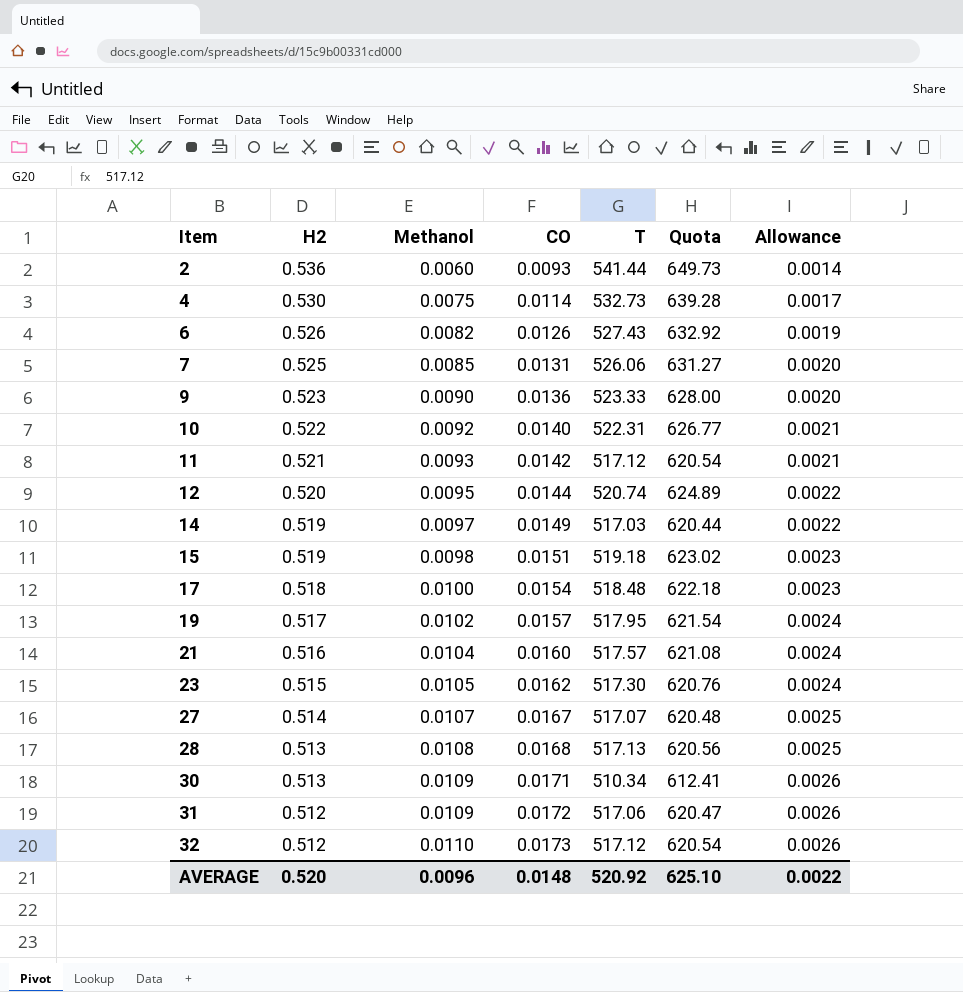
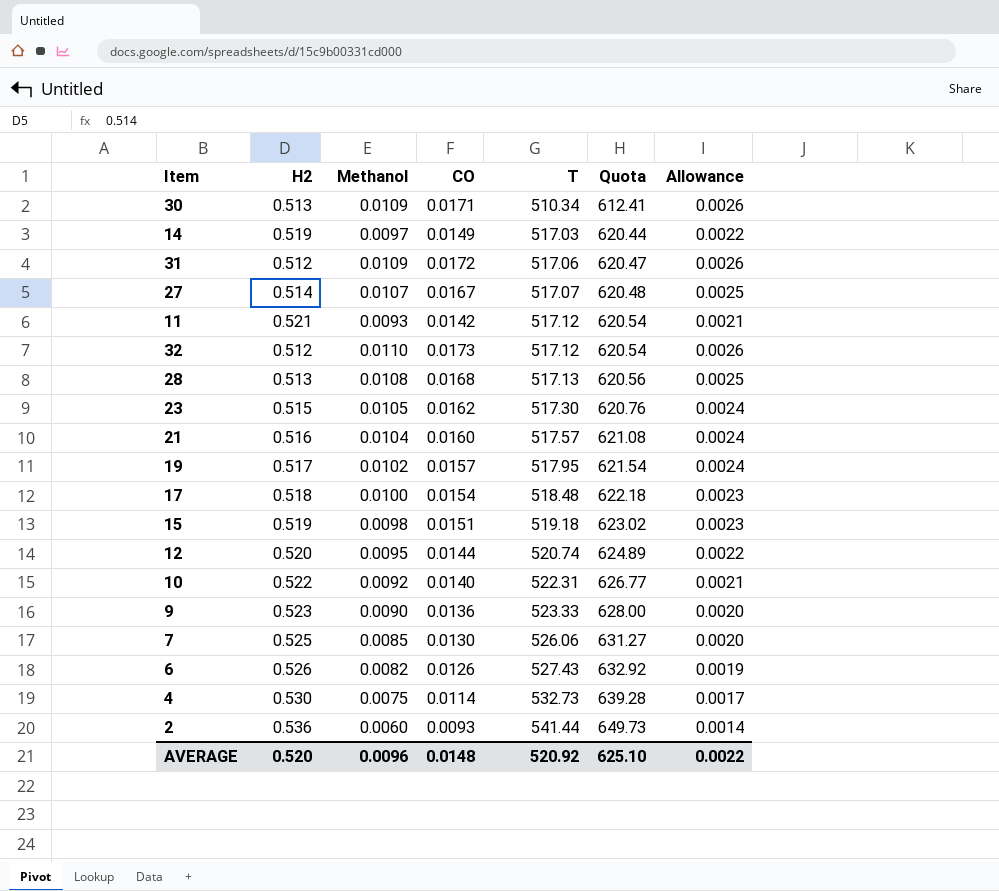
row order: Item ascending -> T ascending
7 | CO: 0.0131 -> 0.0130

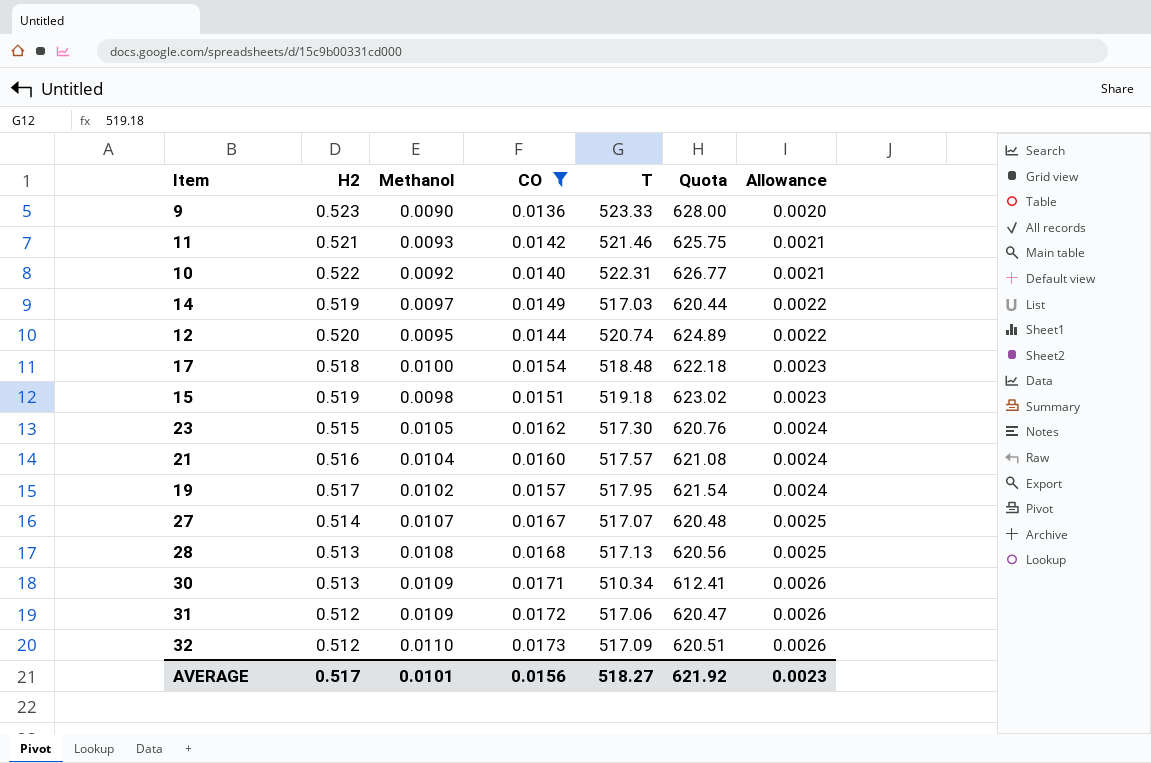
filter: none -> CO >= 0.0136
row order: T ascending -> Allowance ascending
11 | T: 517.12 -> 521.46
11 | Quota: 620.54 -> 625.75
32 | T: 517.12 -> 517.09
32 | Quota: 620.54 -> 620.51
AVERAGE | H2: 0.520 -> 0.517
AVERAGE | Methanol: 0.0096 -> 0.0101
AVERAGE | CO: 0.0148 -> 0.0156
AVERAGE | T: 520.92 -> 518.27
AVERAGE | Quota: 625.10 -> 621.92
AVERAGE | Allowance: 0.0022 -> 0.0023

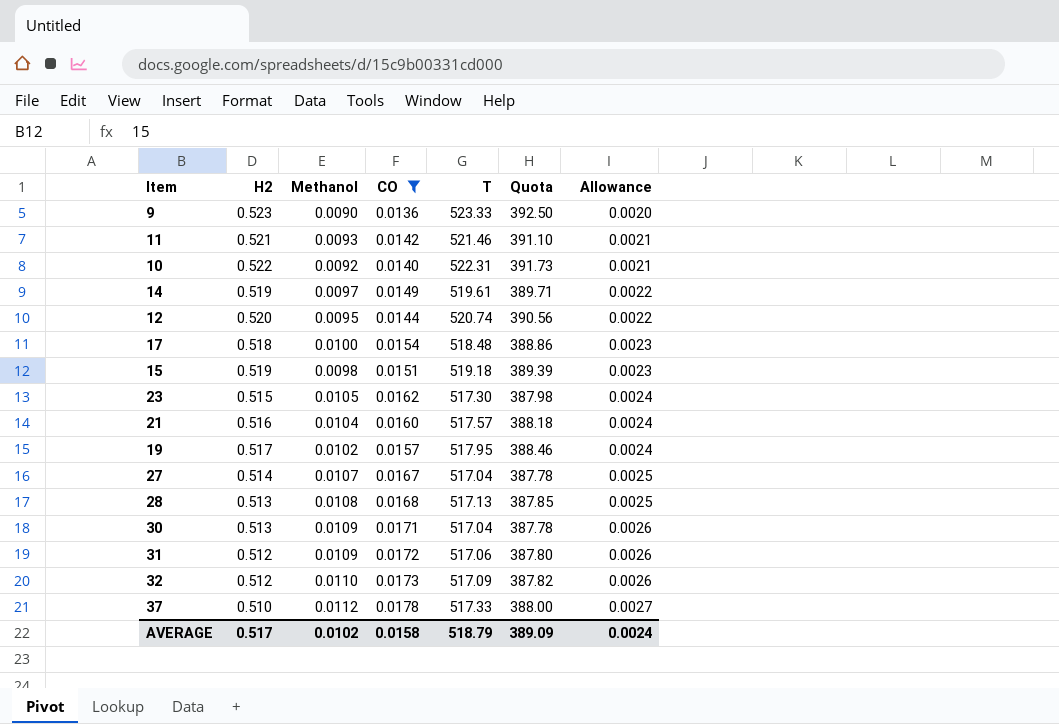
column Quota | formula: [T] * 1.2 -> [T] * 0.75
14 | T: 517.03 -> 519.61
27 | T: 517.07 -> 517.04
30 | T: 510.34 -> 517.04
row 37: none -> 0.510 | 0.0112 | 0.0178 | 517.33 | 388.00 | 0.0027
AVERAGE | Methanol: 0.0101 -> 0.0102
AVERAGE | CO: 0.0156 -> 0.0158
AVERAGE | T: 518.27 -> 518.79
AVERAGE | Quota: 621.92 -> 389.09
AVERAGE | Allowance: 0.0023 -> 0.0024

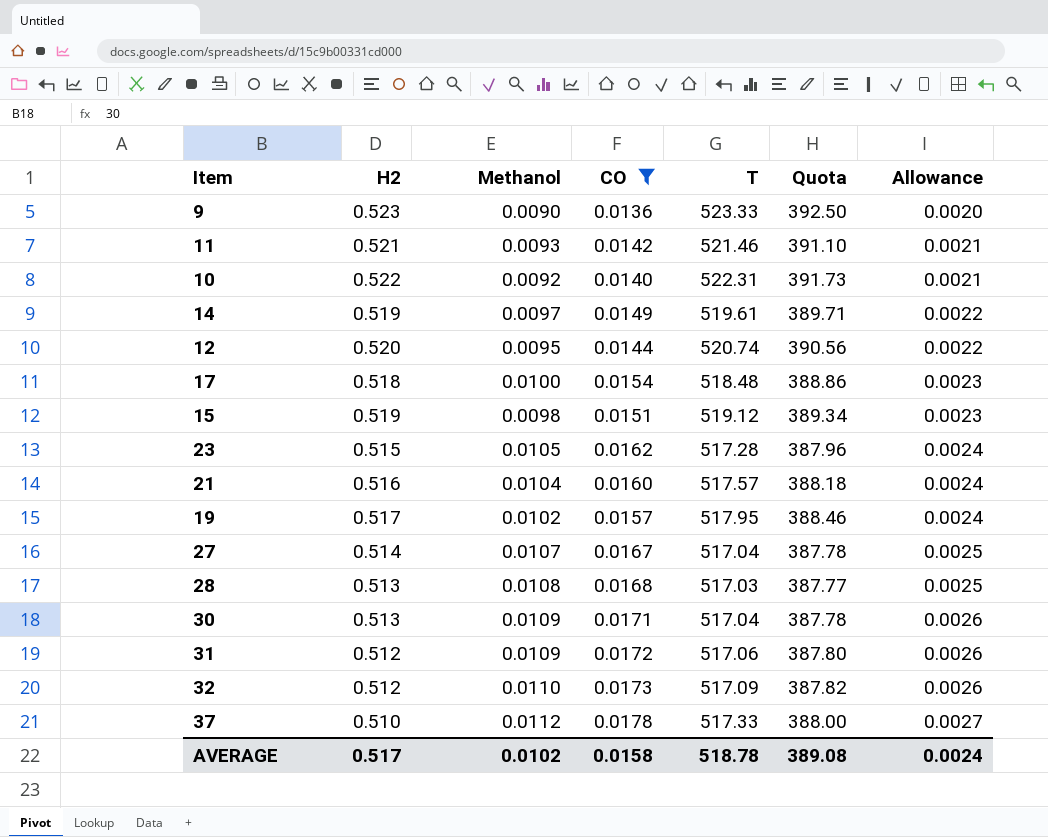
15 | T: 519.18 -> 519.12
15 | Quota: 389.39 -> 389.34
23 | T: 517.30 -> 517.28
23 | Quota: 387.98 -> 387.96
28 | T: 517.13 -> 517.03
28 | Quota: 387.85 -> 387.77
AVERAGE | T: 518.79 -> 518.78
AVERAGE | Quota: 389.09 -> 389.08

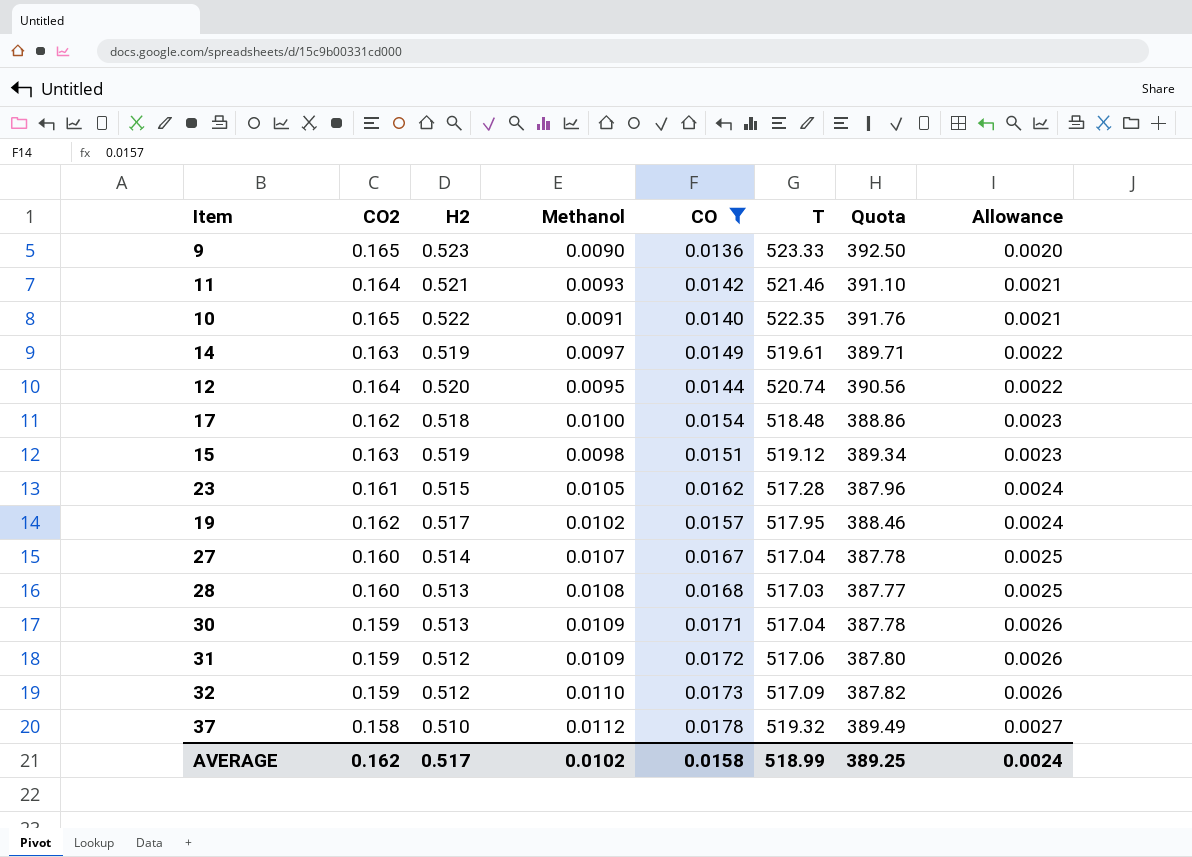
column CO2 | position: none -> 2
row 21: 0.516 | 0.0104 | 0.0160 | 517.57 | 388.18 | 0.0024 -> none
10 | Methanol: 0.0092 -> 0.0091
10 | T: 522.31 -> 522.35
10 | Quota: 391.73 -> 391.76
37 | T: 517.33 -> 519.32
37 | Quota: 388.00 -> 389.49
AVERAGE | T: 518.78 -> 518.99
AVERAGE | Quota: 389.08 -> 389.25

